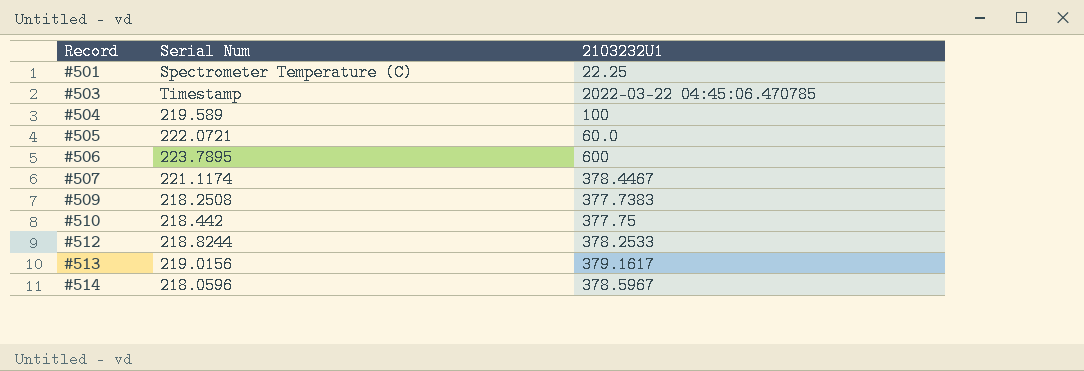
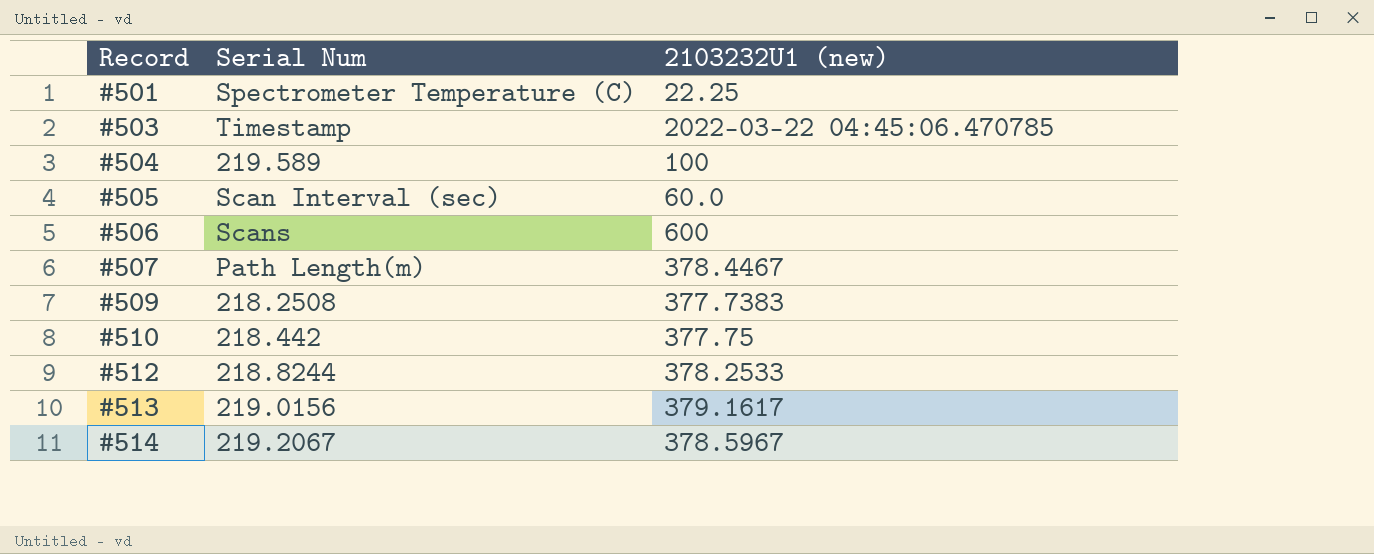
column name: 2103232U1 -> 2103232U1 (new)
#505 | Serial Num: 222.0721 -> Scan Interval (sec)
#506 | Serial Num: 223.7895 -> Scans
#507 | Serial Num: 221.1174 -> Path Length(m)
#514 | Serial Num: 218.0596 -> 219.2067

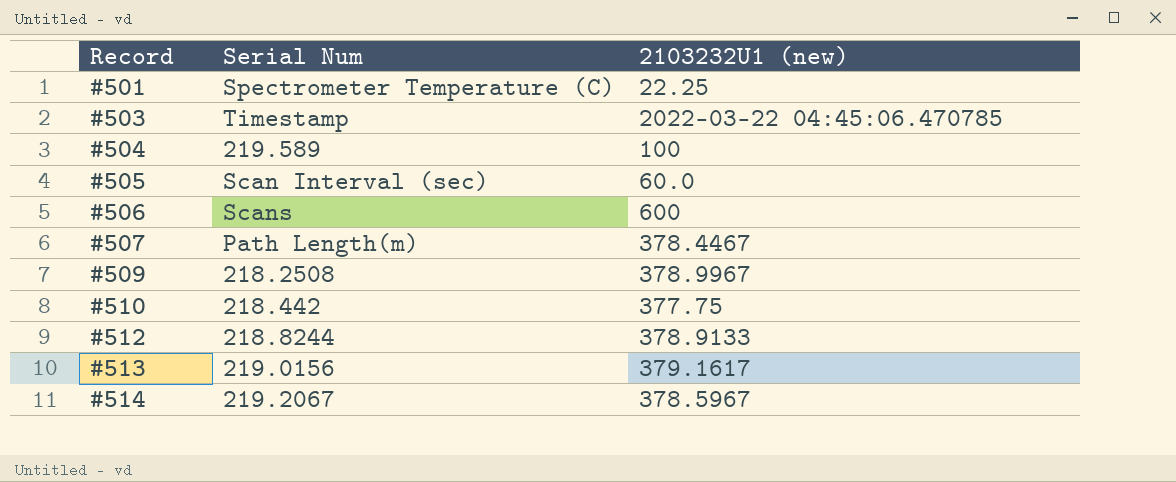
#509 | 2103232U1 (new): 377.7383 -> 378.9967
#512 | 2103232U1 (new): 378.2533 -> 378.9133

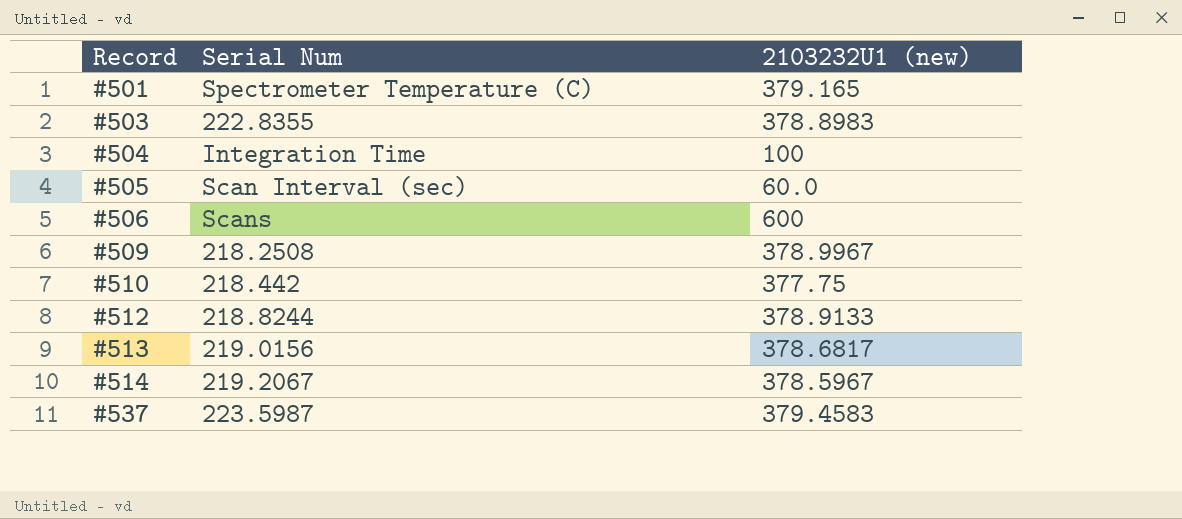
row #507: Path Length(m) | 378.4467 -> none
#501 | 2103232U1 (new): 22.25 -> 379.165
#503 | Serial Num: Timestamp -> 222.8355
#503 | 2103232U1 (new): 2022-03-22 04:45:06.470785 -> 378.8983
#504 | Serial Num: 219.589 -> Integration Time
#513 | 2103232U1 (new): 379.1617 -> 378.6817
row #537: none -> 223.5987 | 379.4583

